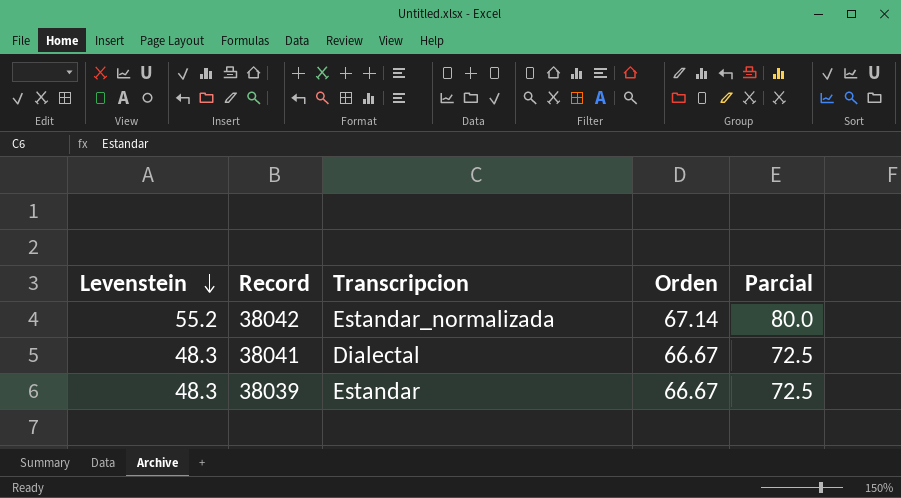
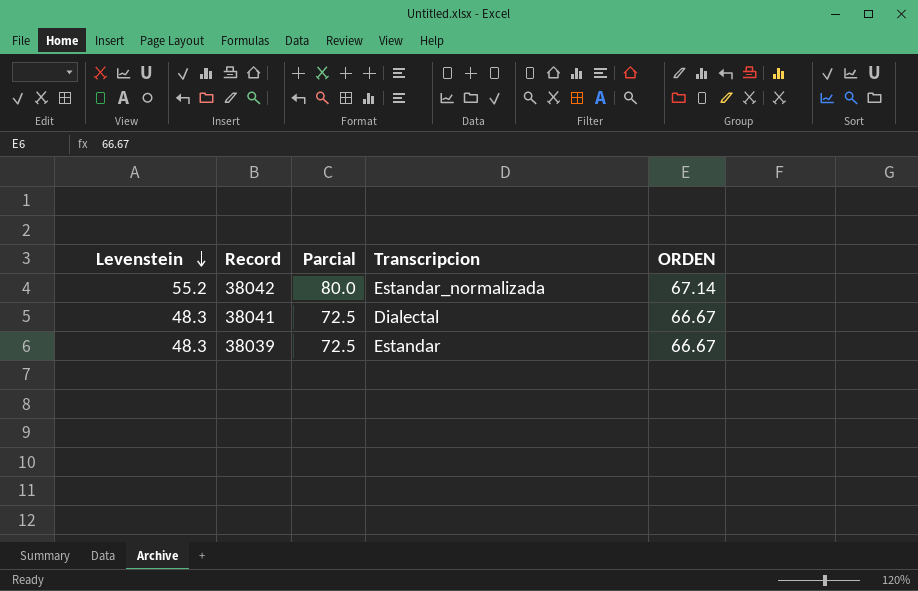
column Parcial | position: 5 -> 3
column name: Orden -> ORDEN

